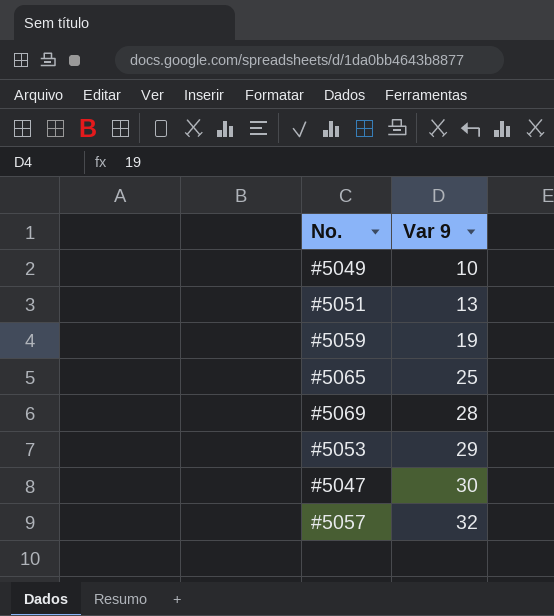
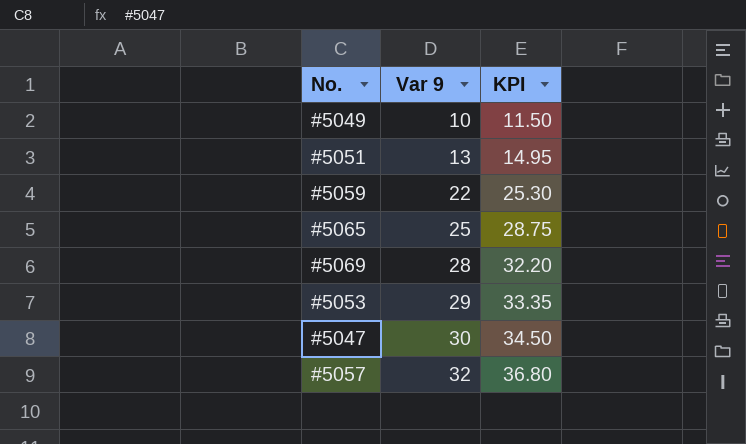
column KPI | formula: none -> [Var 9] * 1.15
#5059 | Var 9: 19 -> 22

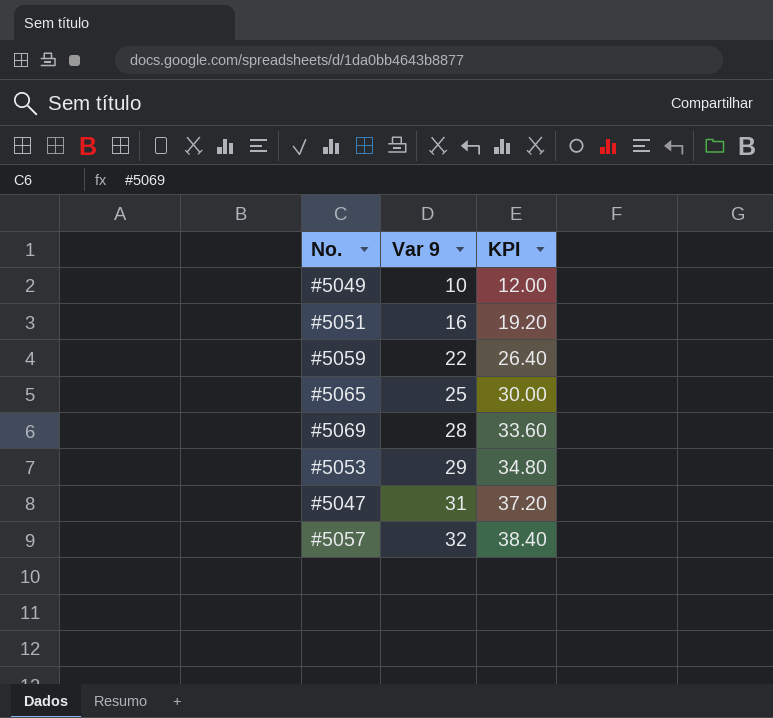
column KPI | formula: [Var 9] * 1.15 -> [Var 9] * 1.2
#5051 | Var 9: 13 -> 16
#5047 | Var 9: 30 -> 31

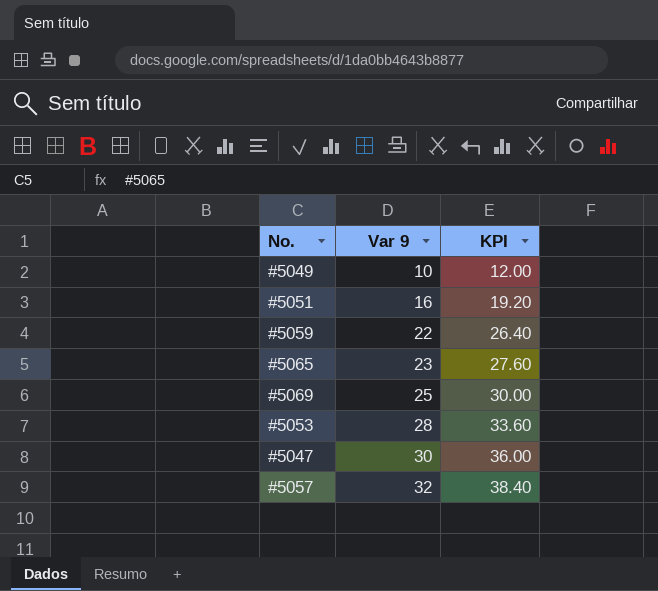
#5065 | Var 9: 25 -> 23
#5065 | KPI: 30.00 -> 27.60
#5069 | Var 9: 28 -> 25
#5069 | KPI: 33.60 -> 30.00
#5053 | Var 9: 29 -> 28
#5053 | KPI: 34.80 -> 33.60
#5047 | Var 9: 31 -> 30
#5047 | KPI: 37.20 -> 36.00

